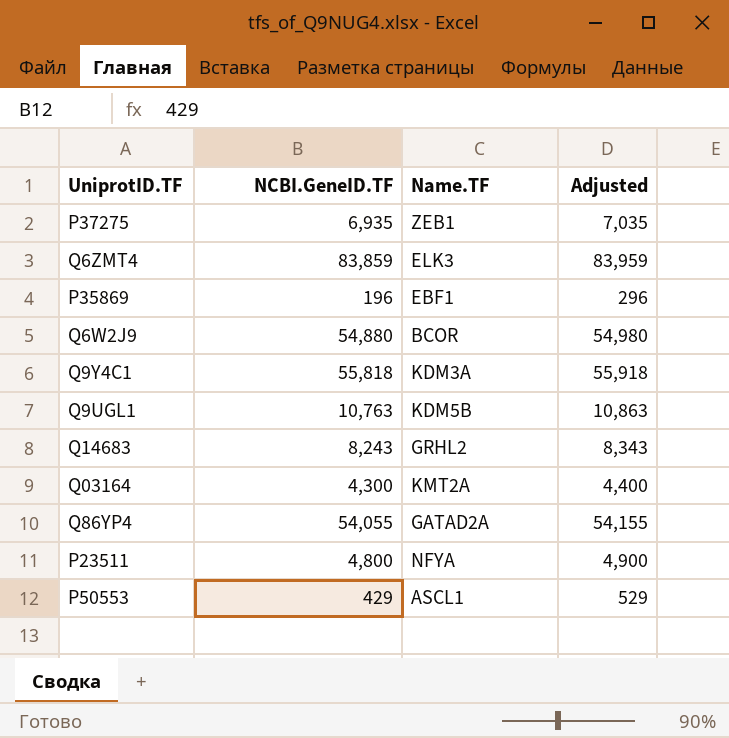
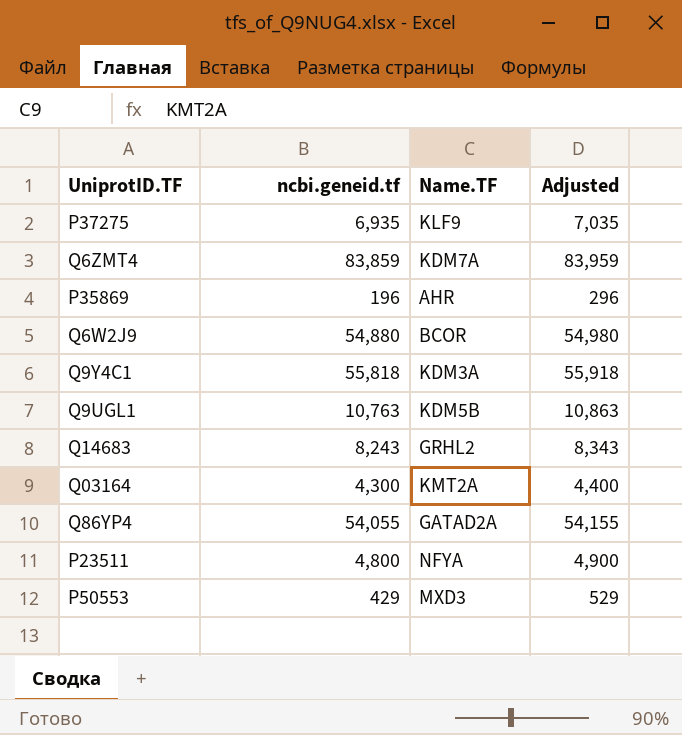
column name: NCBI.GeneID.TF -> ncbi.geneid.tf
P37275 | Name.TF: ZEB1 -> KLF9
Q6ZMT4 | Name.TF: ELK3 -> KDM7A
P35869 | Name.TF: EBF1 -> AHR
P50553 | Name.TF: ASCL1 -> MXD3

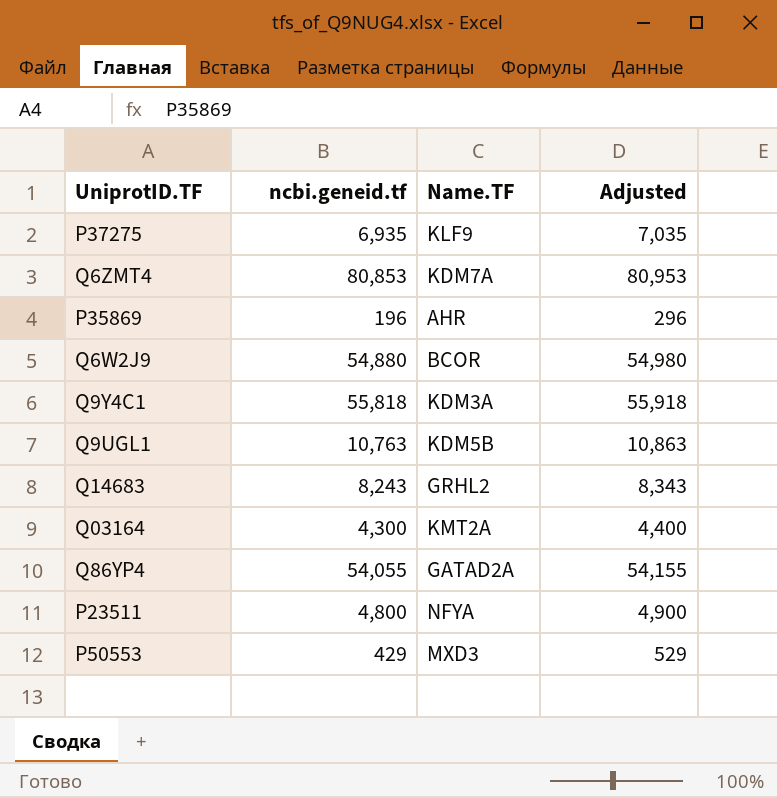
Q6ZMT4 | ncbi.geneid.tf: 83,859 -> 80,853
Q6ZMT4 | Adjusted: 83,959 -> 80,953

